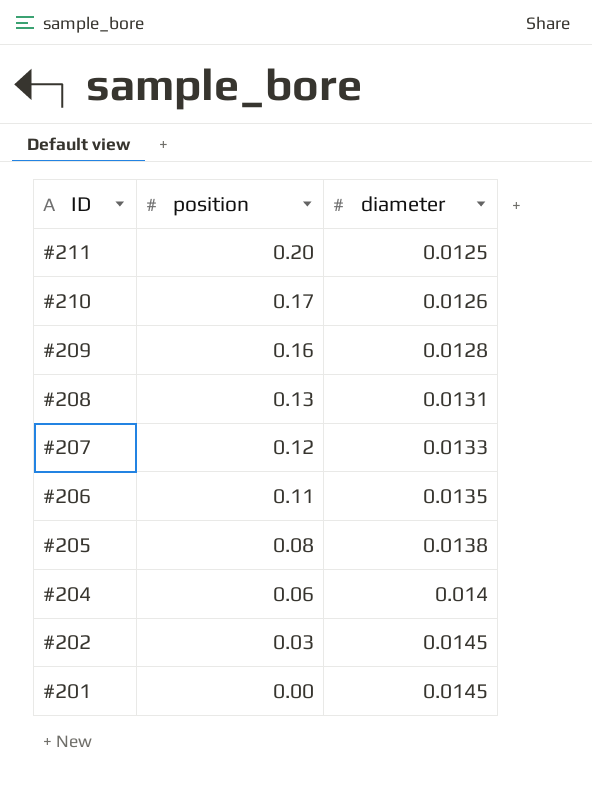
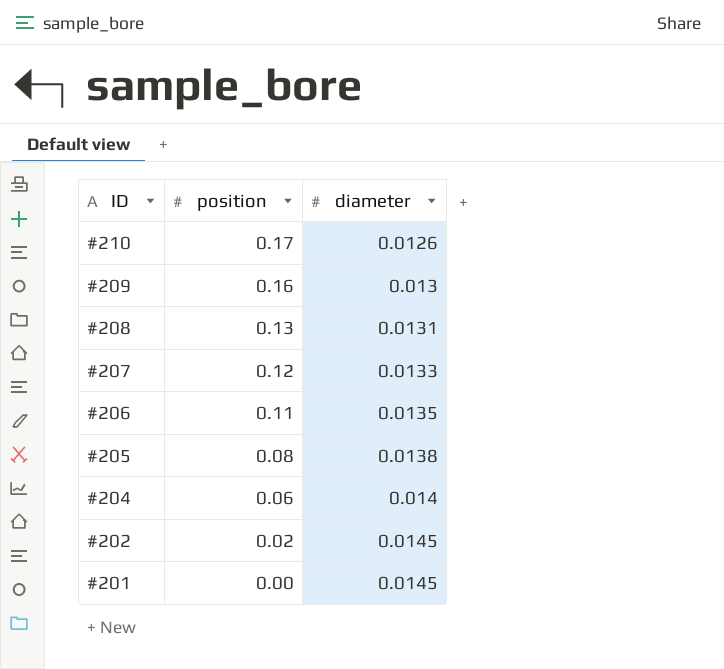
row #211: 0.20 | 0.0125 -> none
#209 | diameter: 0.0128 -> 0.013
#202 | position: 0.03 -> 0.02

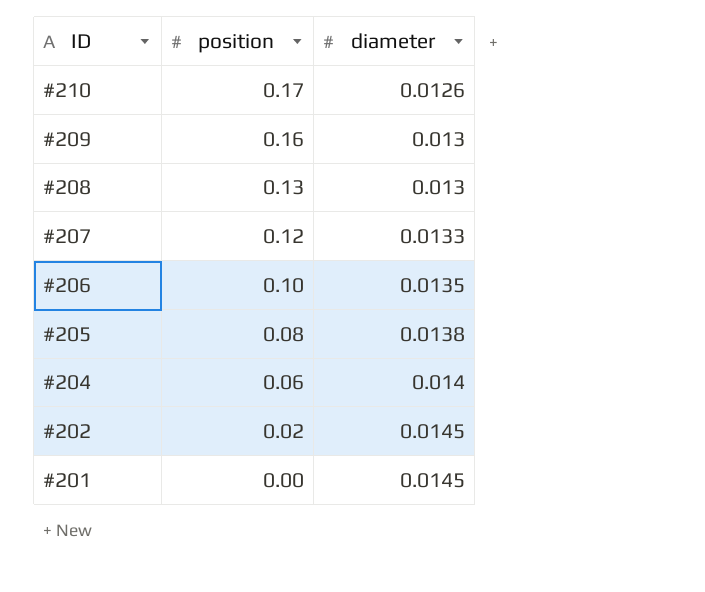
#208 | diameter: 0.0131 -> 0.013
#206 | position: 0.11 -> 0.10

